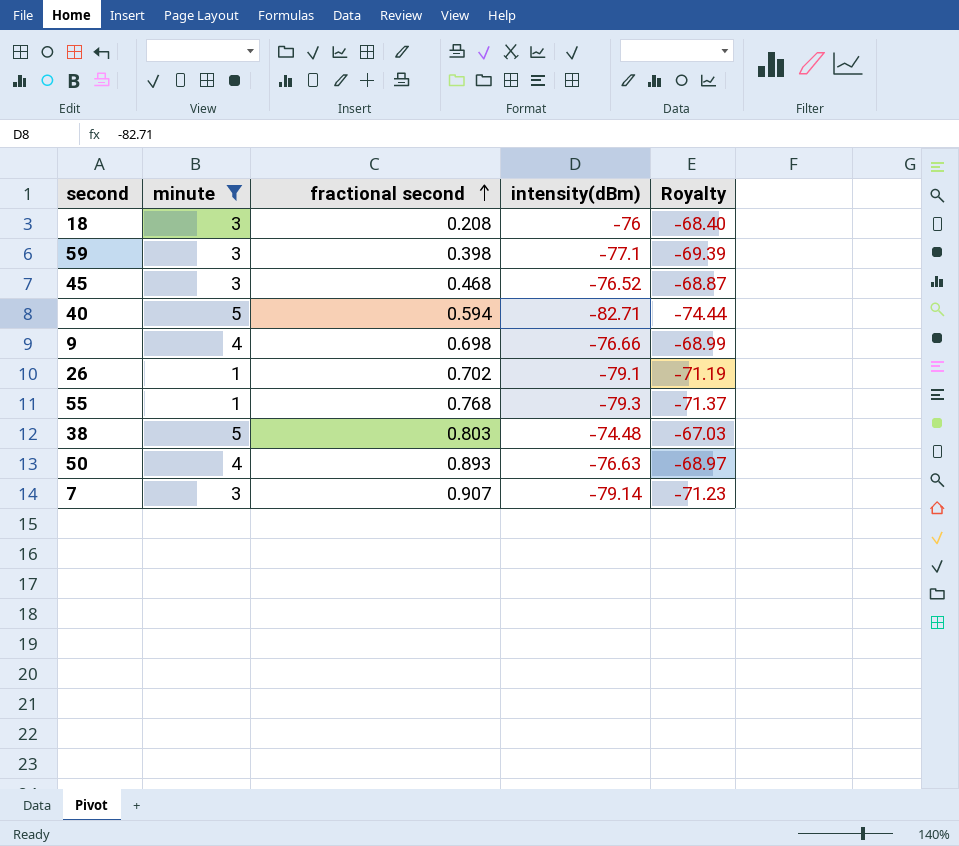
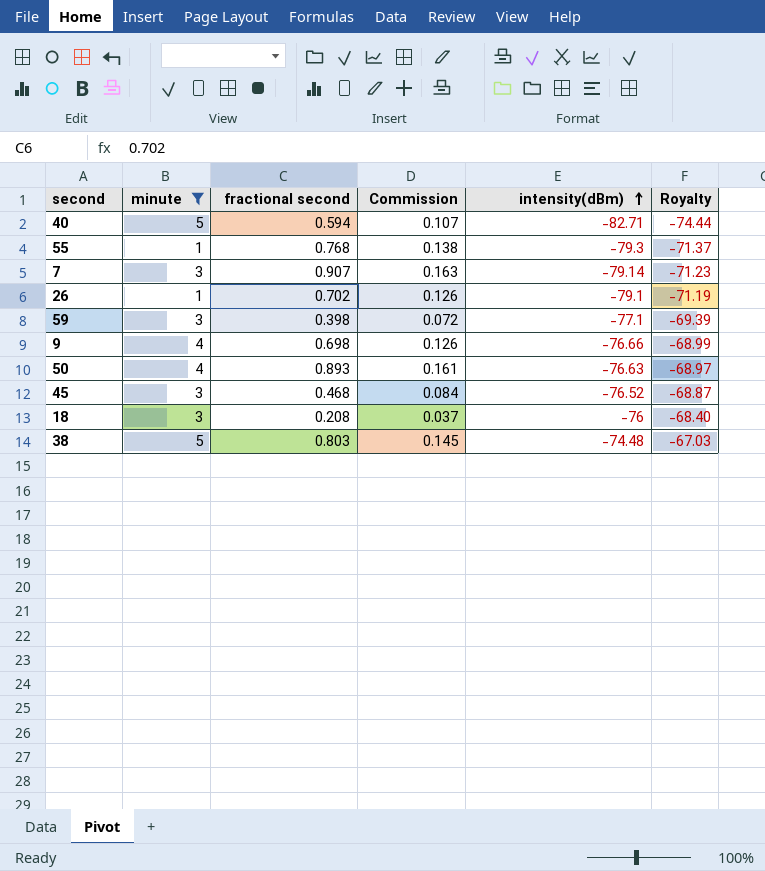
row order: fractional second ascending -> intensity(dBm) ascending
column Commission | formula: none -> [fractional second] * 0.18

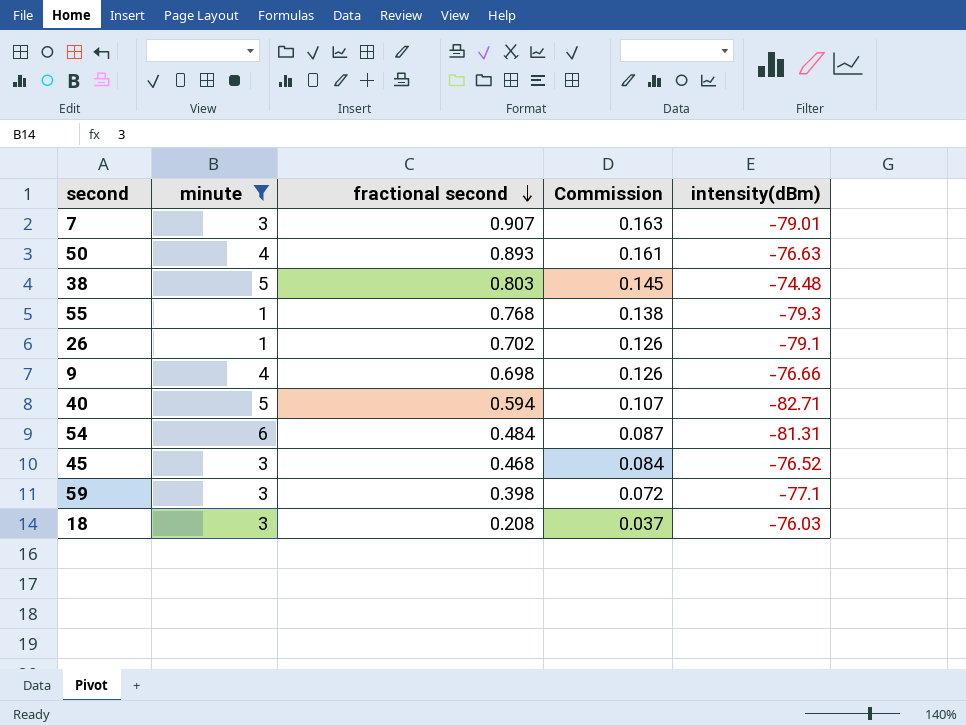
row order: intensity(dBm) ascending -> fractional second descending
column Royalty | formula: [intensity(dBm)] * 0.9 -> none
7 | intensity(dBm): -79.14 -> -79.01
row 54: none -> 6 | 0.484 | 0.087 | -81.31
18 | intensity(dBm): -76 -> -76.03

